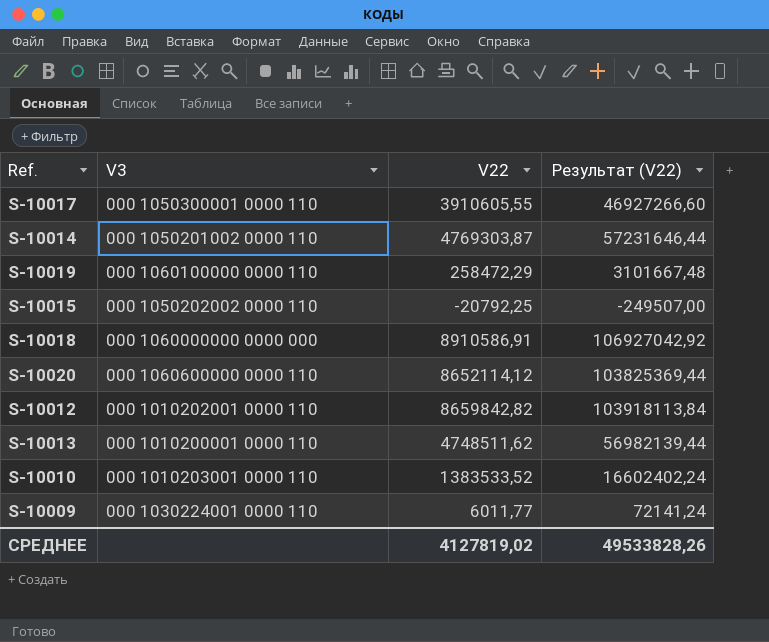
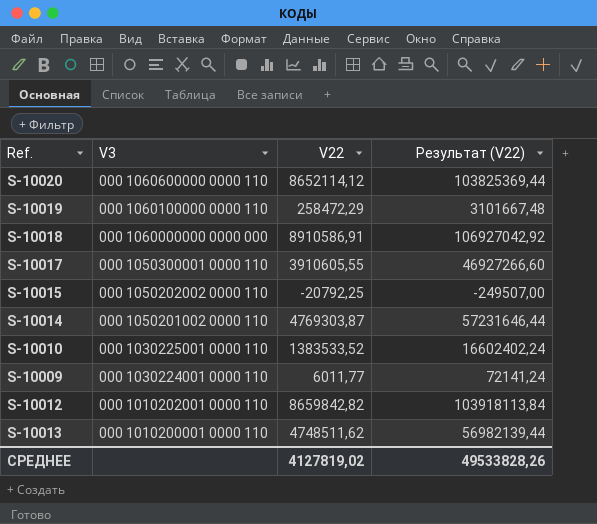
row order: none -> V3 descending
S-10010 | V3: 000 1010203001 0000 110 -> 000 1030225001 0000 110

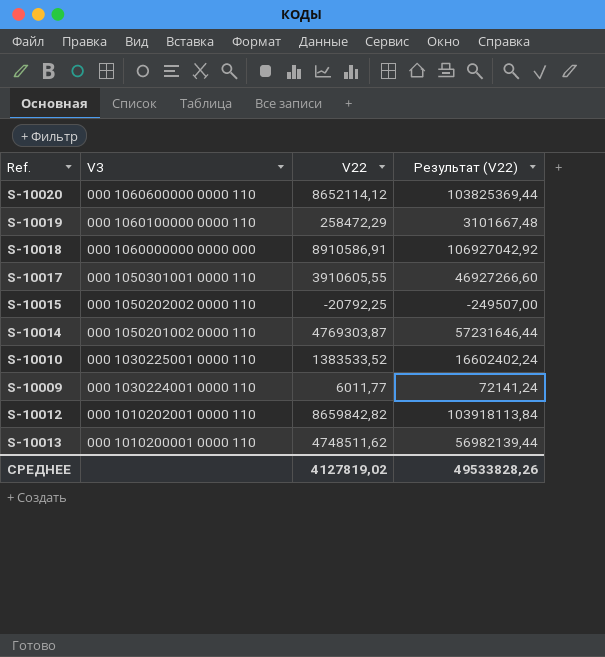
S-10017 | V3: 000 1050300001 0000 110 -> 000 1050301001 0000 110

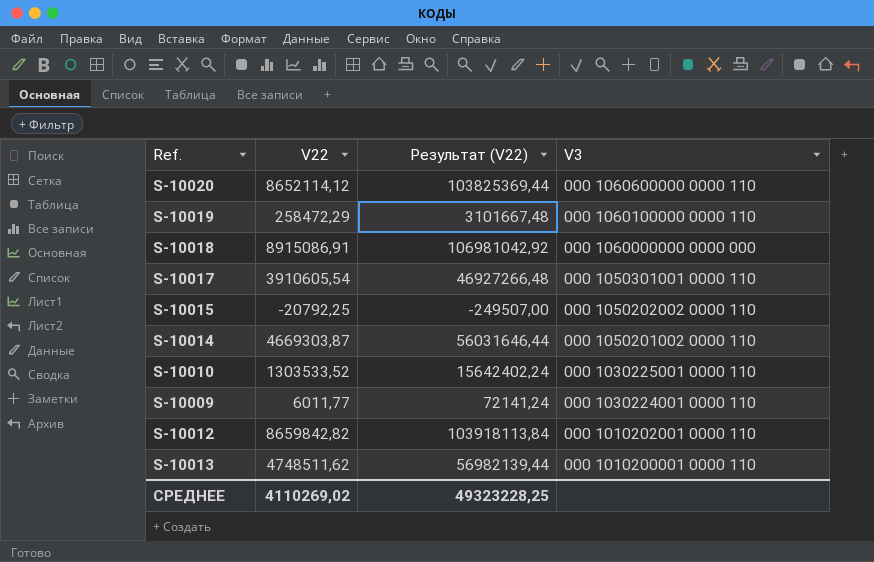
column V3 | position: 2 -> 4
S-10018 | V22: 8910586,91 -> 8915086,91
S-10018 | Результат (V22): 106927042,92 -> 106981042,92
S-10017 | V22: 3910605,55 -> 3910605,54
S-10017 | Результат (V22): 46927266,60 -> 46927266,48
S-10014 | V22: 4769303,87 -> 4669303,87
S-10014 | Результат (V22): 57231646,44 -> 56031646,44
S-10010 | V22: 1383533,52 -> 1303533,52
S-10010 | Результат (V22): 16602402,24 -> 15642402,24
СРЕДНЕЕ | V22: 4127819,02 -> 4110269,02
СРЕДНЕЕ | Результат (V22): 49533828,26 -> 49323228,25

